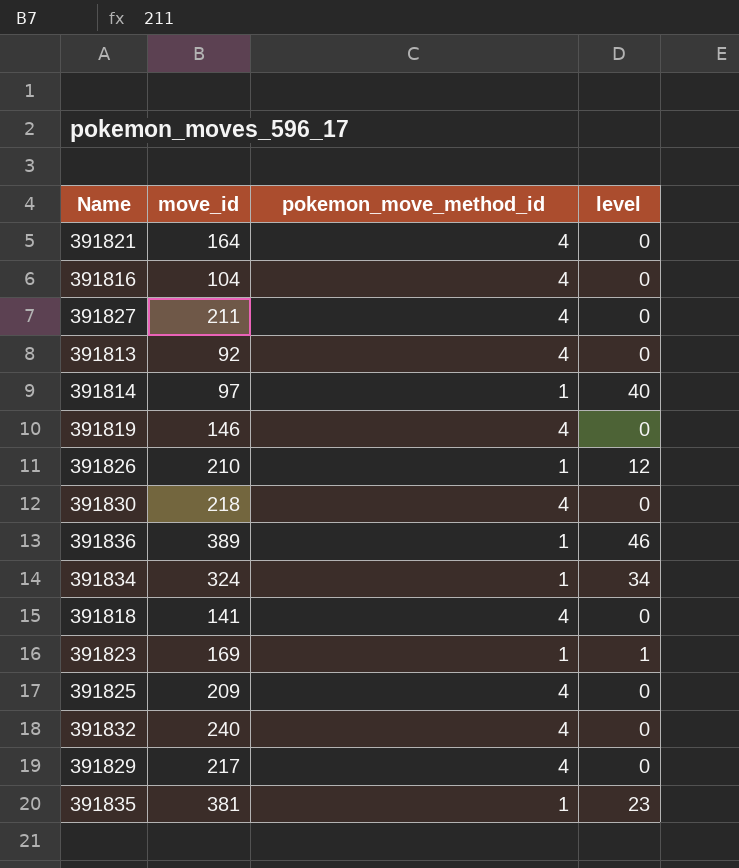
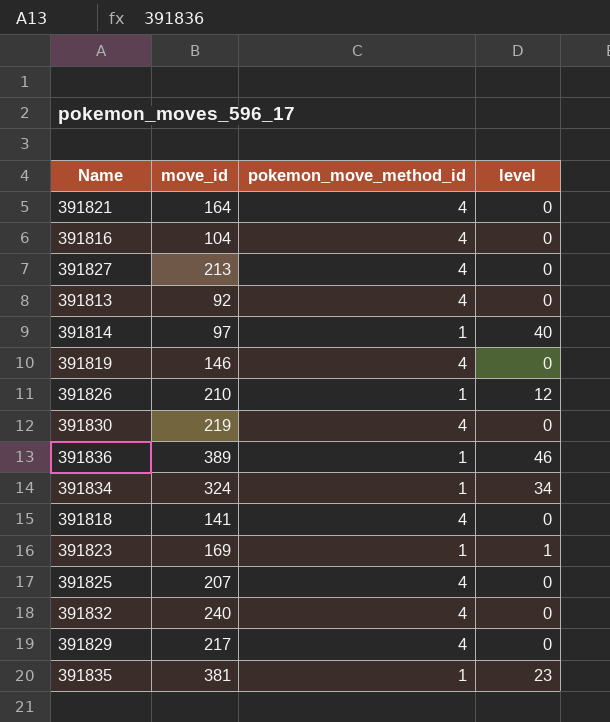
391827 | move_id: 211 -> 213
391830 | move_id: 218 -> 219
391825 | move_id: 209 -> 207

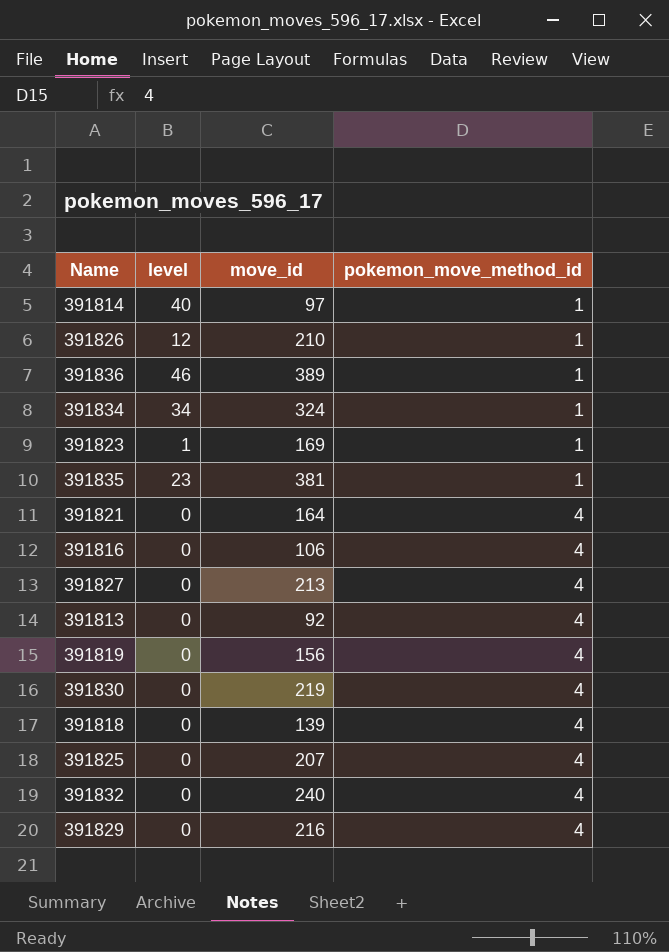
row order: none -> pokemon_move_method_id ascending
column level | position: 4 -> 2
391816 | move_id: 104 -> 106
391819 | move_id: 146 -> 156
391818 | move_id: 141 -> 139
391829 | move_id: 217 -> 216

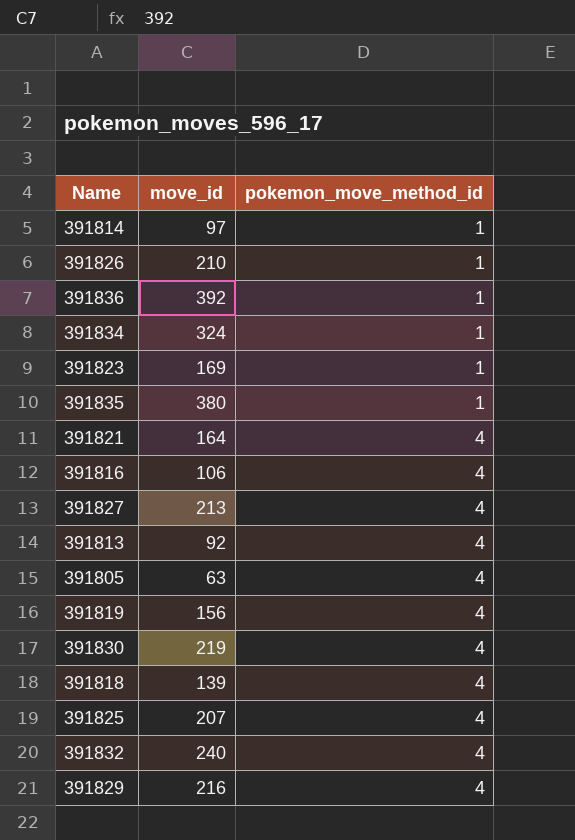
column level | position: 2 -> none
391836 | move_id: 389 -> 392
391835 | move_id: 381 -> 380
row 391805: none -> 63 | 4

